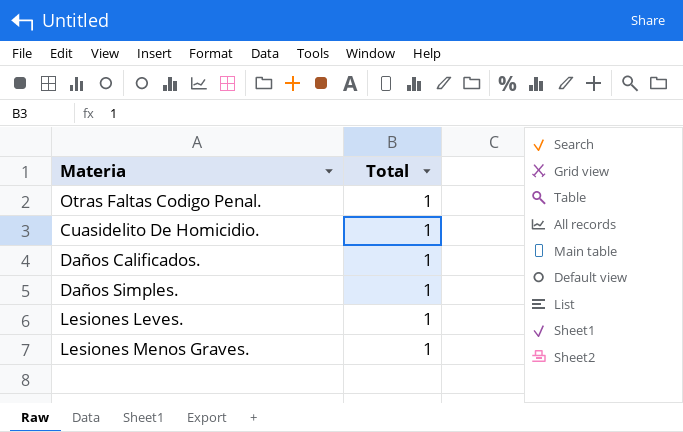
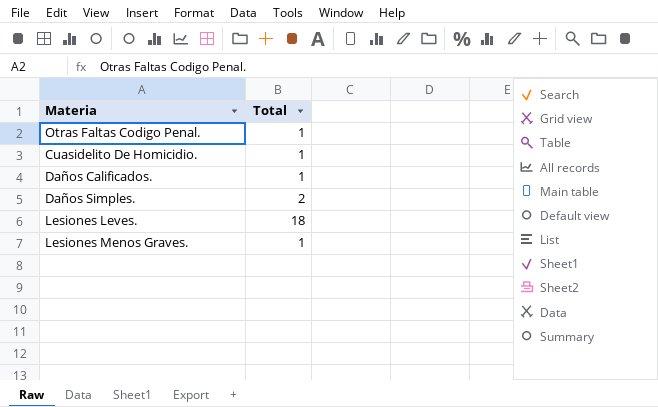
Daños Simples. | Total: 1 -> 2
Lesiones Leves. | Total: 1 -> 18

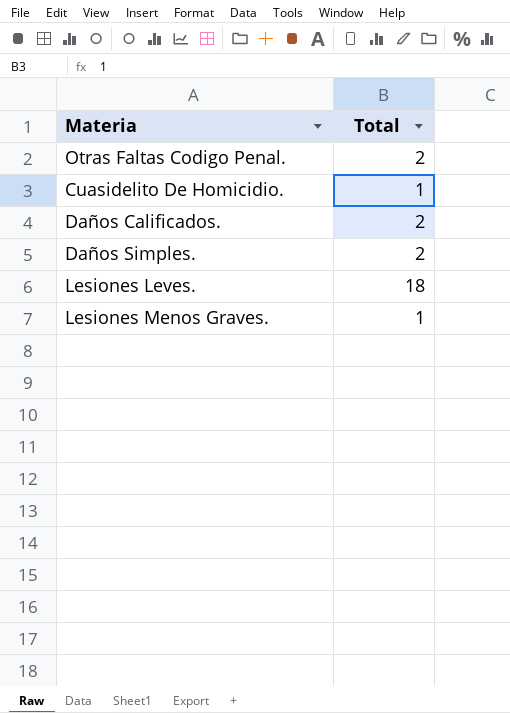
Otras Faltas Codigo Penal. | Total: 1 -> 2
Daños Calificados. | Total: 1 -> 2

